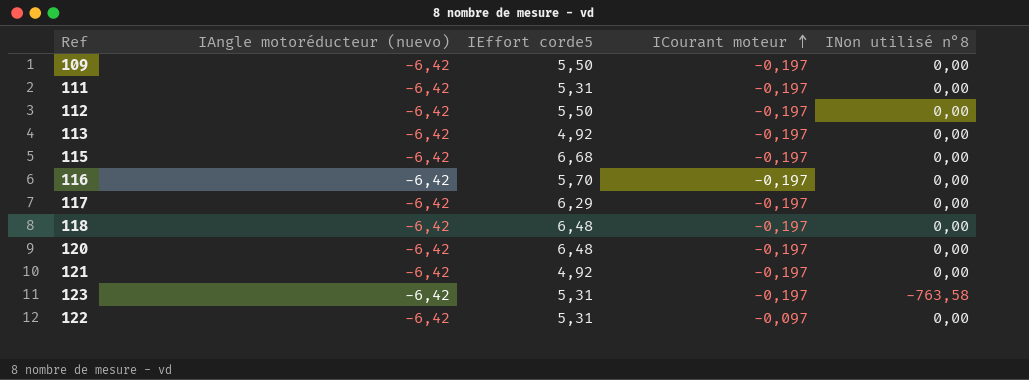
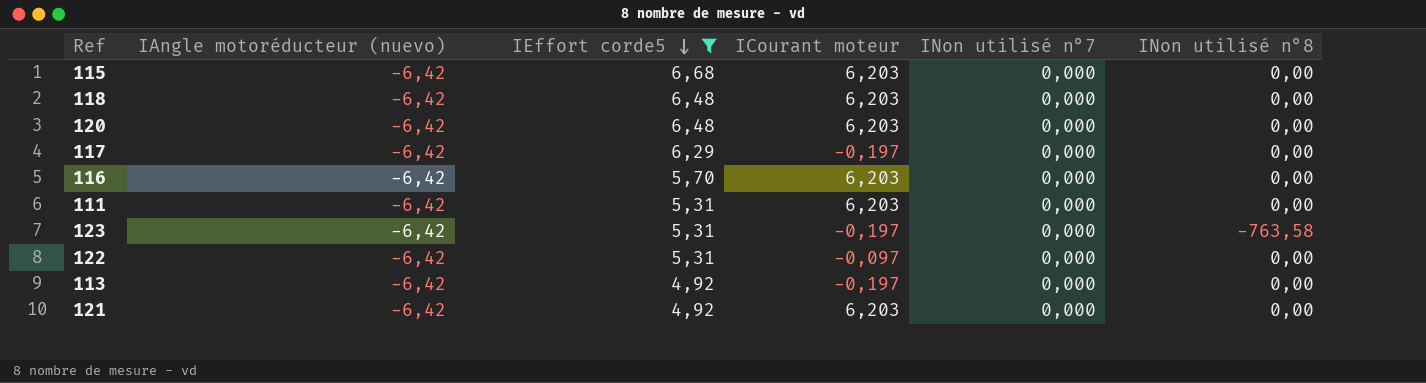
filter: none -> IEffort corde5 != 5,50
row order: ICourant moteur ascending -> IEffort corde5 descending
column INon utilisé n°7 | position: none -> 5
115 | ICourant moteur: -0,197 -> 6,203
118 | ICourant moteur: -0,197 -> 6,203
120 | ICourant moteur: -0,197 -> 6,203
116 | ICourant moteur: -0,197 -> 6,203
111 | ICourant moteur: -0,197 -> 6,203
121 | ICourant moteur: -0,197 -> 6,203

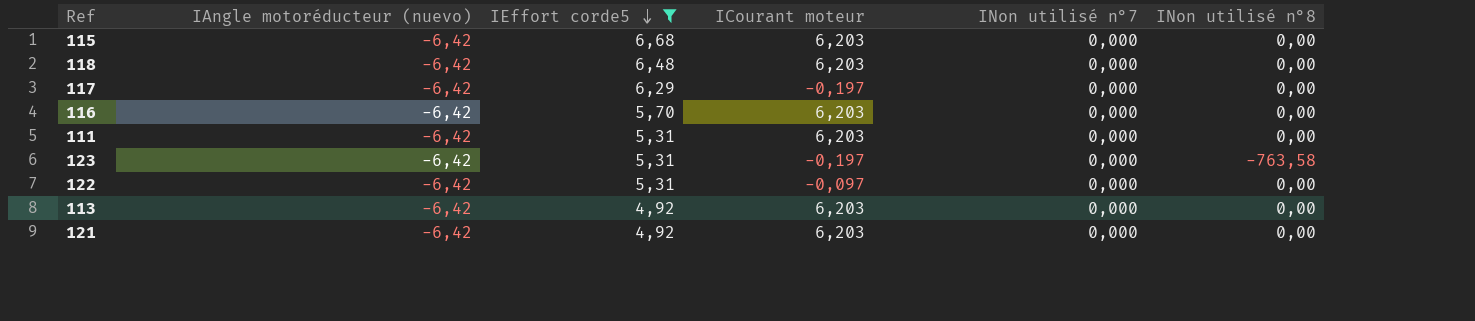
row 120: -6,42 | 6,48 | 6,203 | 0,000 | 0,00 -> none
113 | ICourant moteur: -0,197 -> 6,203

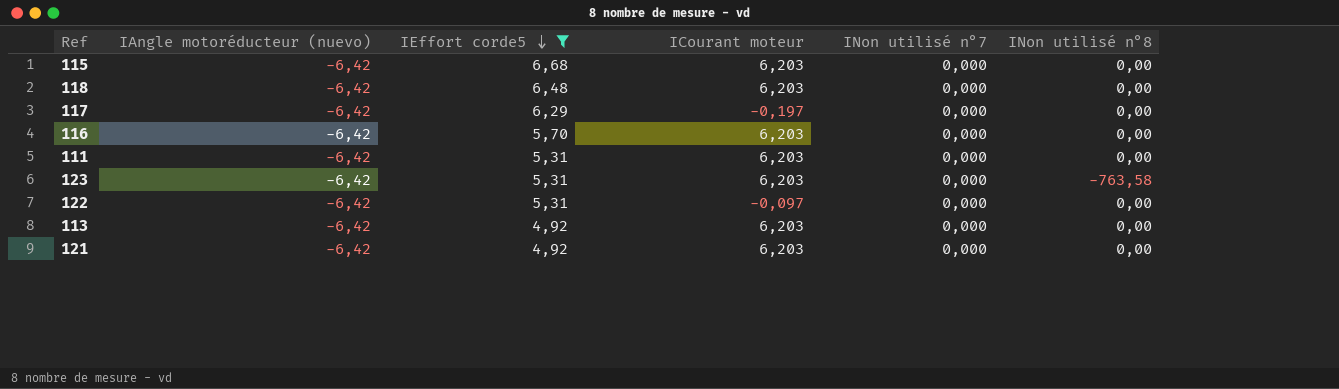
123 | ICourant moteur: -0,197 -> 6,203

